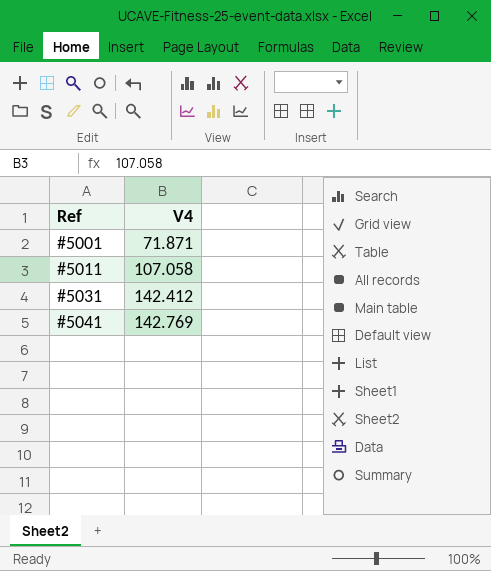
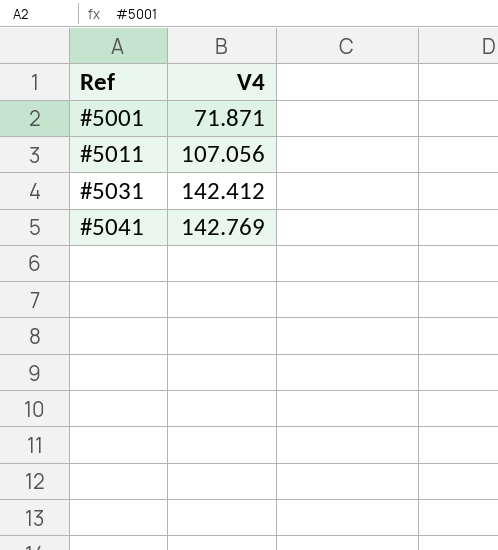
#5011 | V4: 107.058 -> 107.056

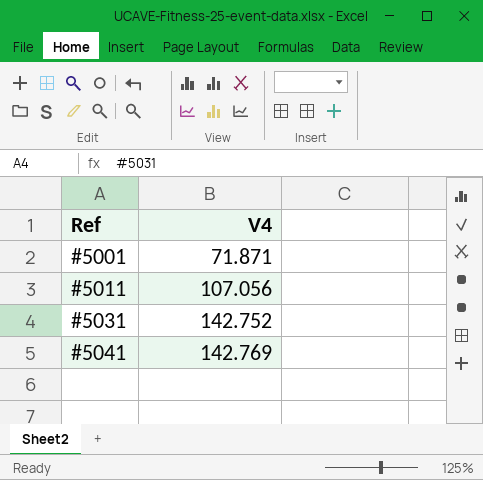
#5031 | V4: 142.412 -> 142.752

